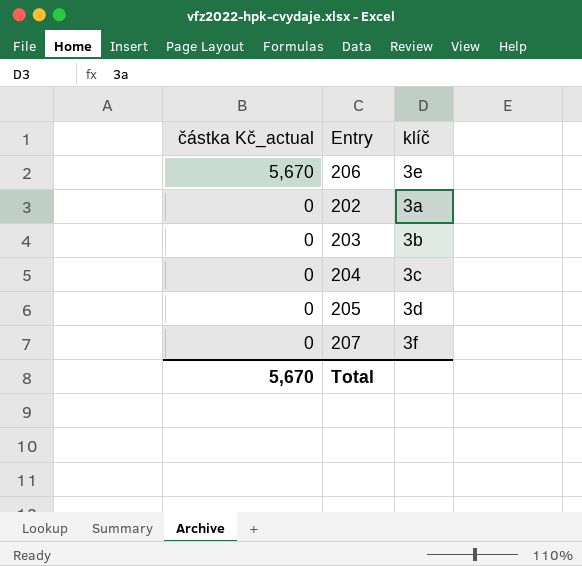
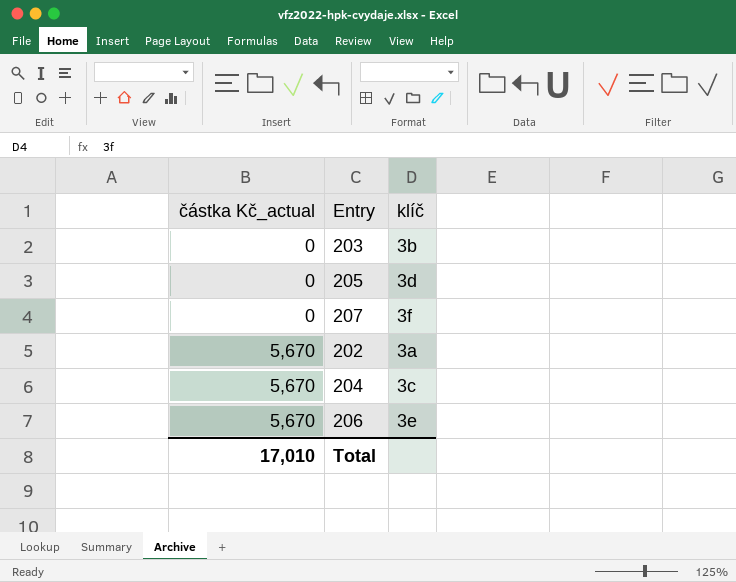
row order: částka Kč_actual descending -> částka Kč_actual ascending
202 | částka Kč_actual: 0 -> 5,670
204 | částka Kč_actual: 0 -> 5,670
Total | částka Kč_actual: 5,670 -> 17,010

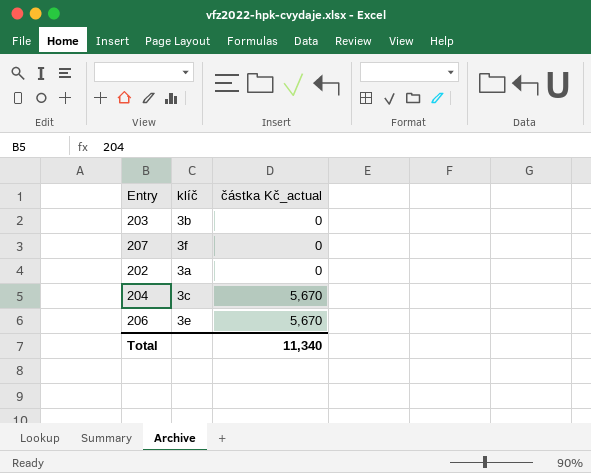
column částka Kč_actual | position: 1 -> 3
row 205: 0 | 3d -> none
202 | částka Kč_actual: 5,670 -> 0
Total | částka Kč_actual: 17,010 -> 11,340

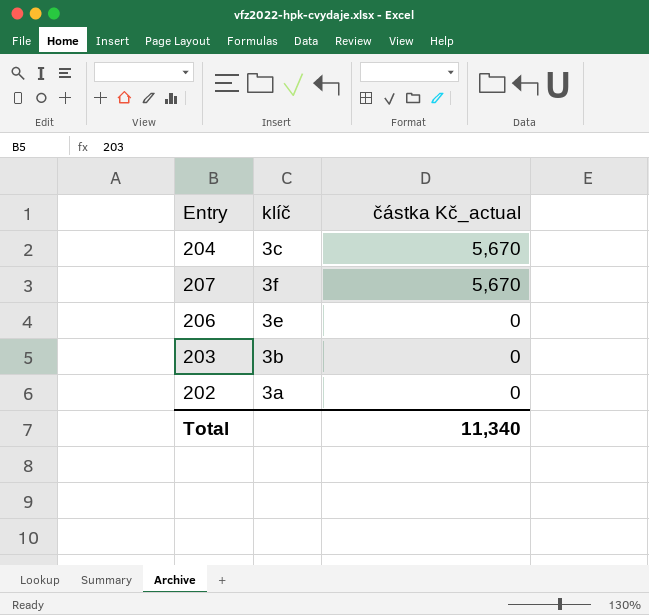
row order: částka Kč_actual ascending -> částka Kč_actual descending
207 | částka Kč_actual: 0 -> 5,670
206 | částka Kč_actual: 5,670 -> 0

